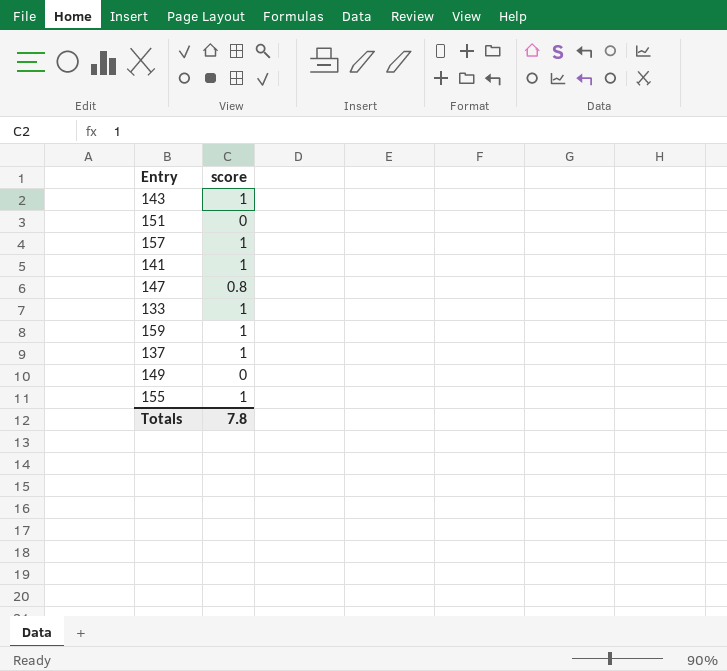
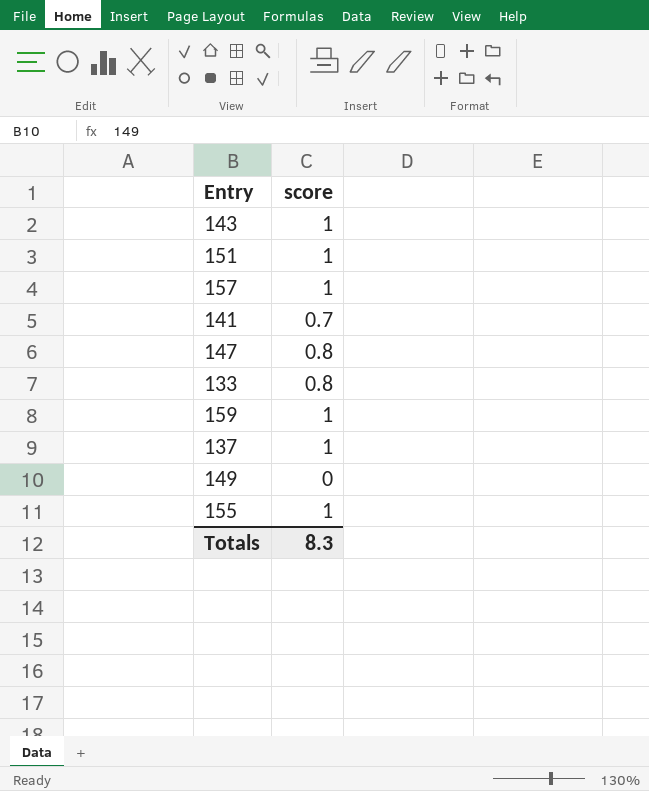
151 | score: 0 -> 1
141 | score: 1 -> 0.7
133 | score: 1 -> 0.8
Totals | score: 7.8 -> 8.3

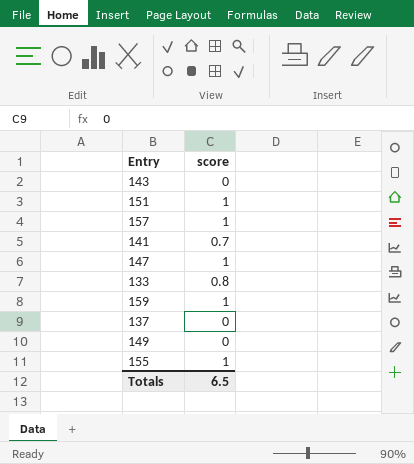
143 | score: 1 -> 0
147 | score: 0.8 -> 1
137 | score: 1 -> 0
Totals | score: 8.3 -> 6.5

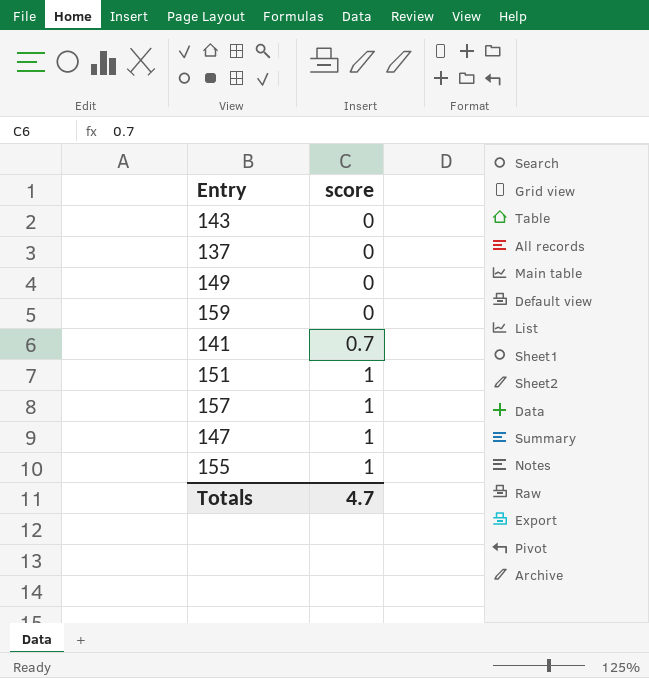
row order: none -> score ascending
row 133: 0.8 -> none
159 | score: 1 -> 0
Totals | score: 6.5 -> 4.7

